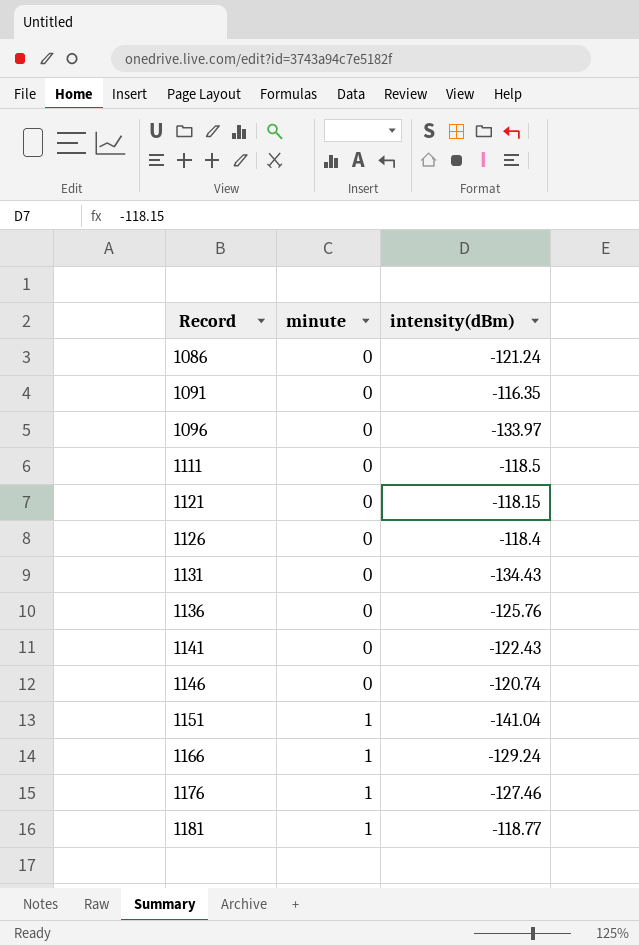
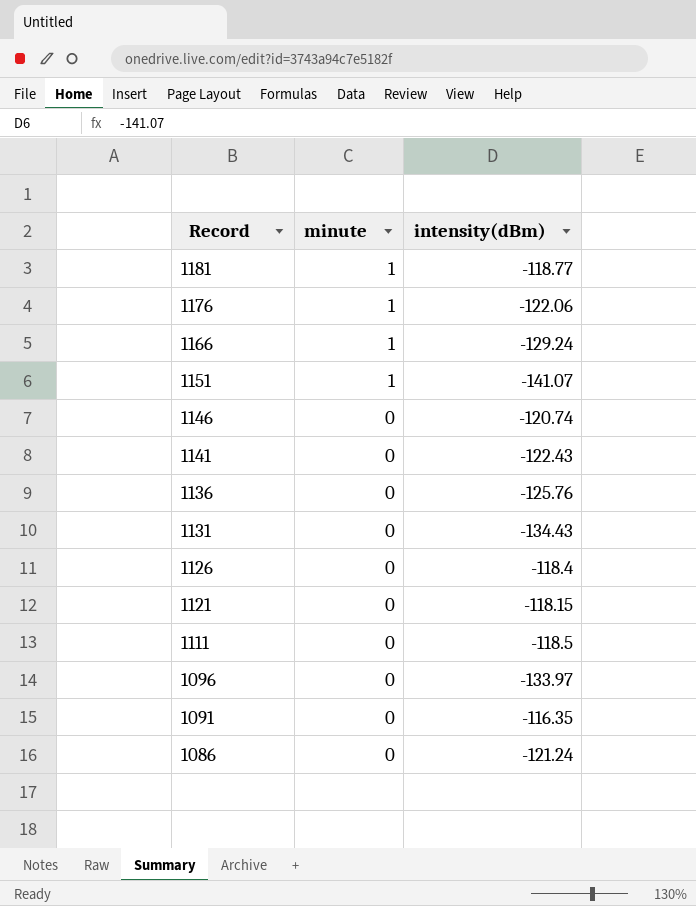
row order: Record ascending -> Record descending
1176 | intensity(dBm): -127.46 -> -122.06
1151 | intensity(dBm): -141.04 -> -141.07

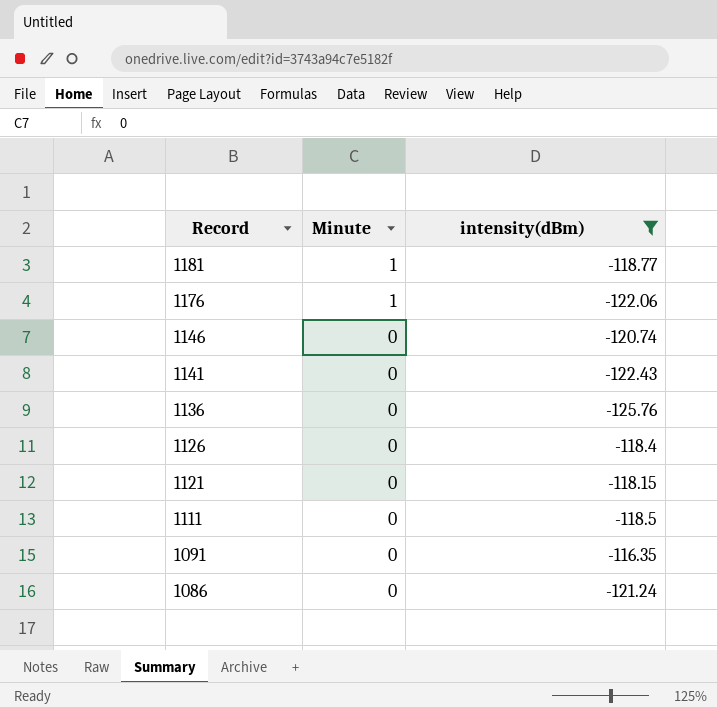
filter: none -> intensity(dBm) >= -125.76
column name: minute -> Minute

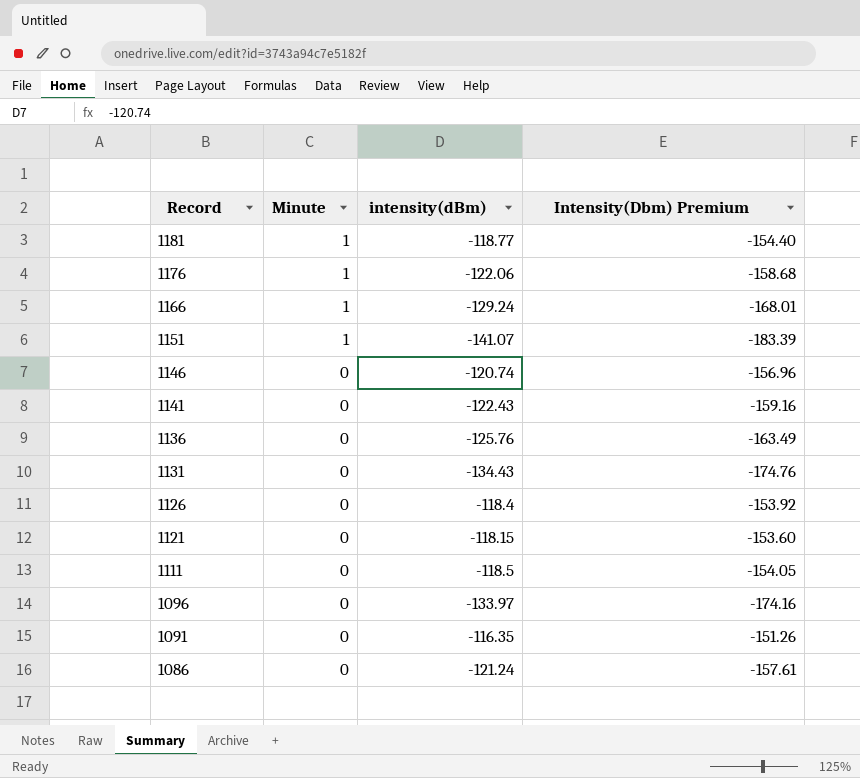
filter: intensity(dBm) >= -125.76 -> none
column Intensity(Dbm) Premium | formula: none -> [intensity(dBm)] * 1.3

